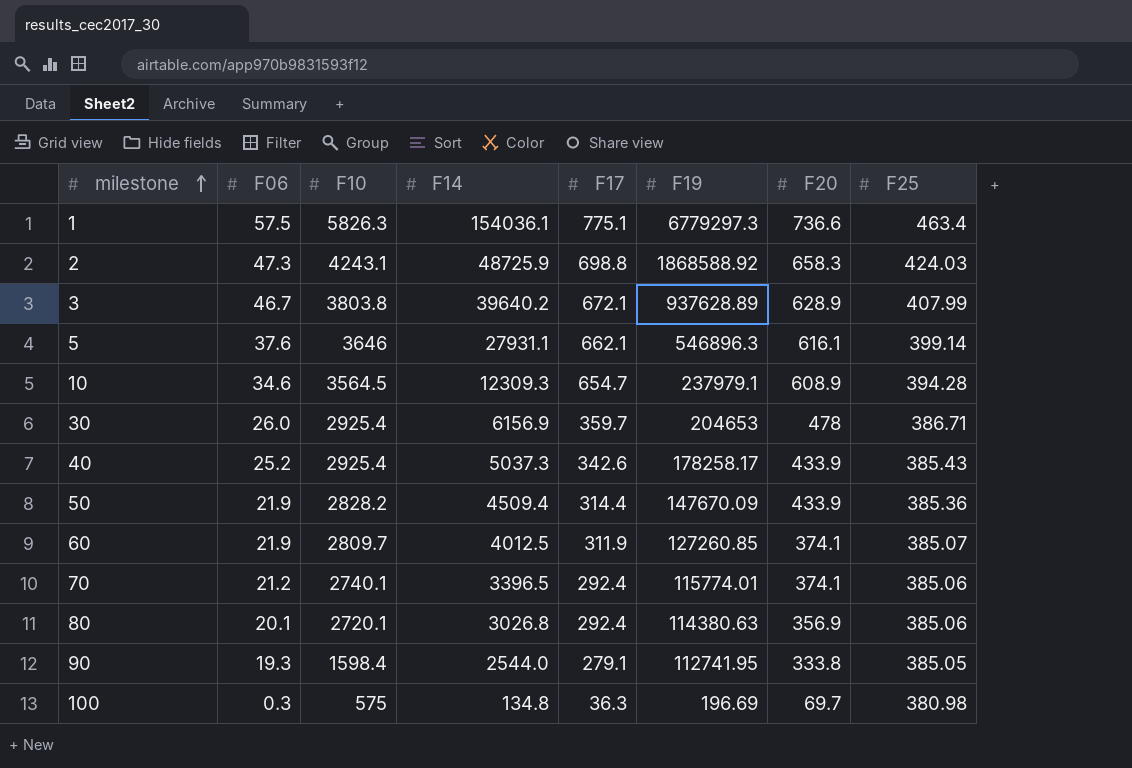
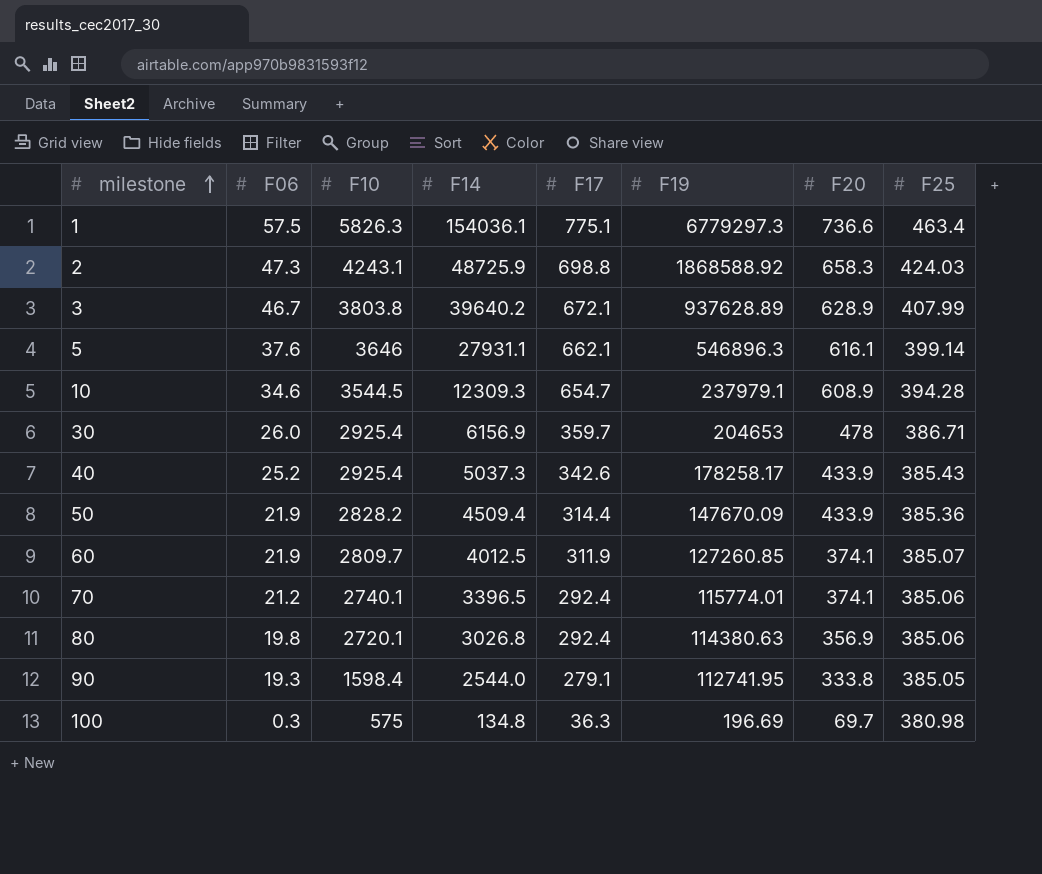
10 | F10: 3564.5 -> 3544.5
80 | F06: 20.1 -> 19.8

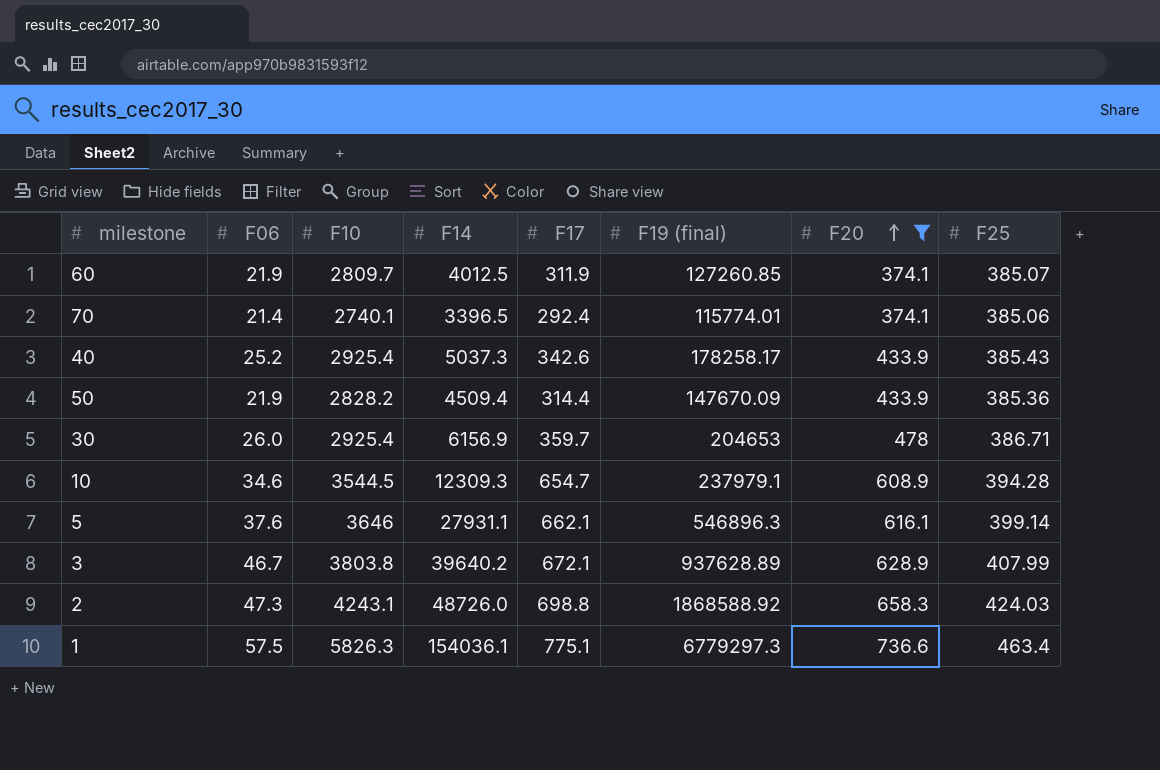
filter: none -> F20 >= 374.1
row order: milestone ascending -> F20 ascending
column name: F19 -> F19 (final)
70 | F06: 21.2 -> 21.4
2 | F14: 48725.9 -> 48726.0

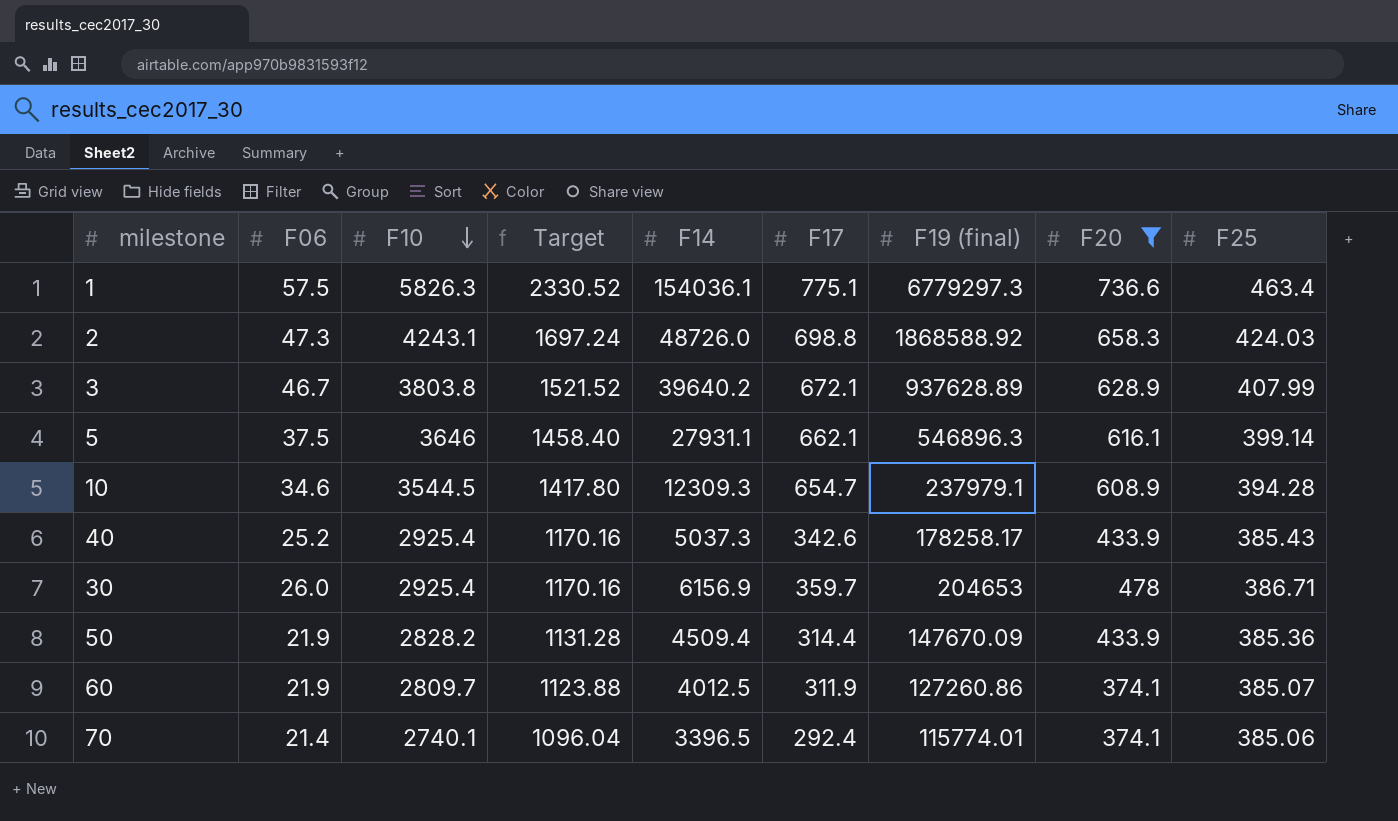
row order: F20 ascending -> F10 descending
column Target | formula: none -> [F10] * 0.4
5 | F06: 37.6 -> 37.5
60 | F19 (final): 127260.85 -> 127260.86

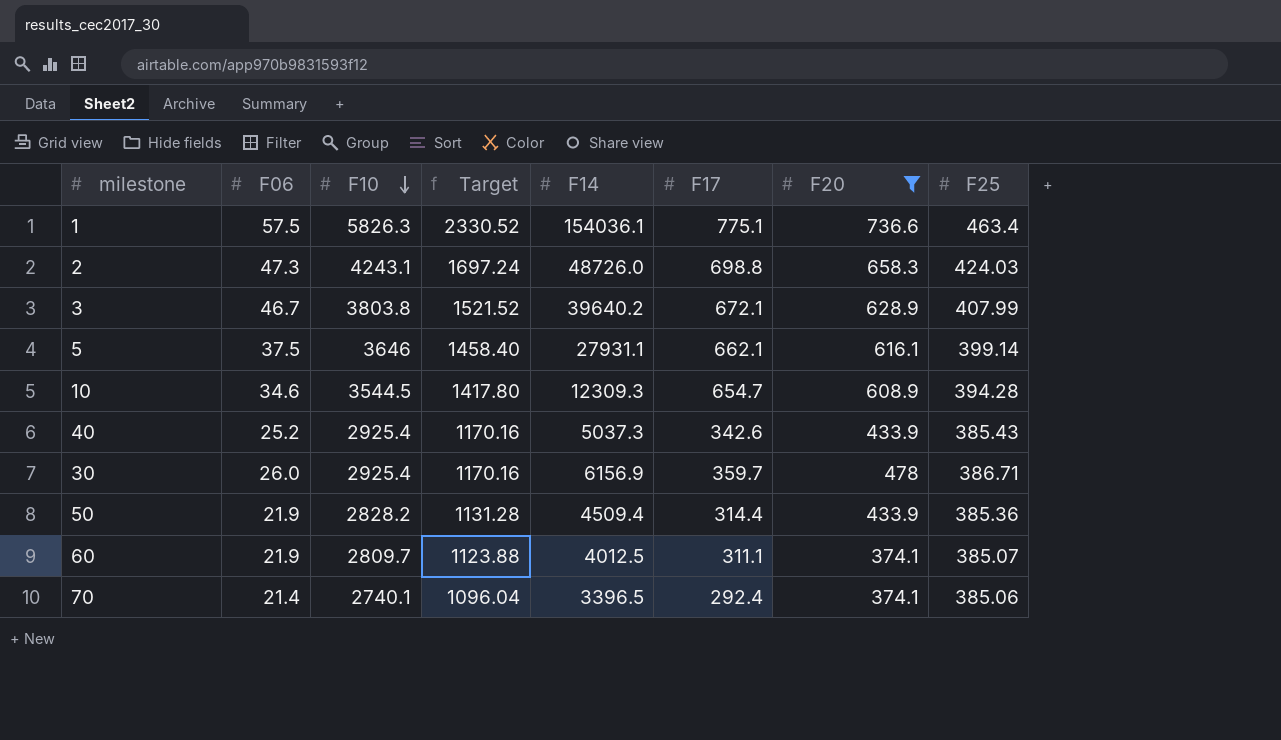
column F19 (final) | position: 7 -> none
60 | F17: 311.9 -> 311.1

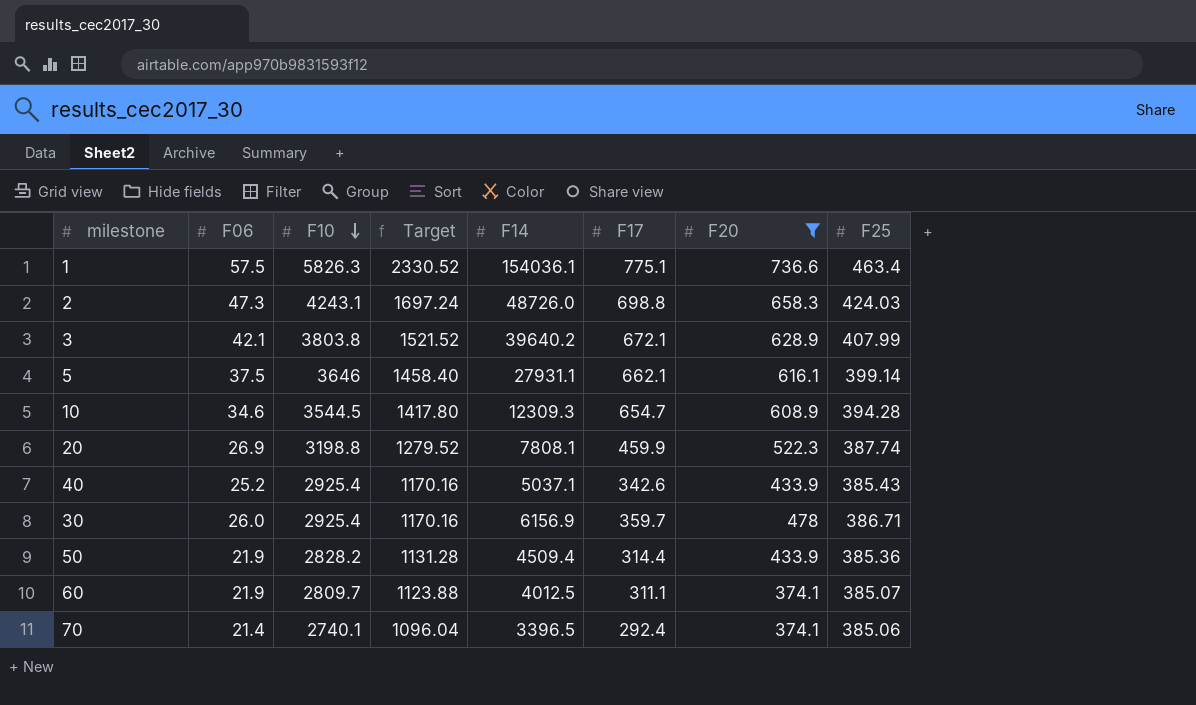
3 | F06: 46.7 -> 42.1
row 20: none -> 26.9 | 3198.8 | 1279.52 | 7808.1 | 459.9 | 522.3 | 387.74
40 | F14: 5037.3 -> 5037.1

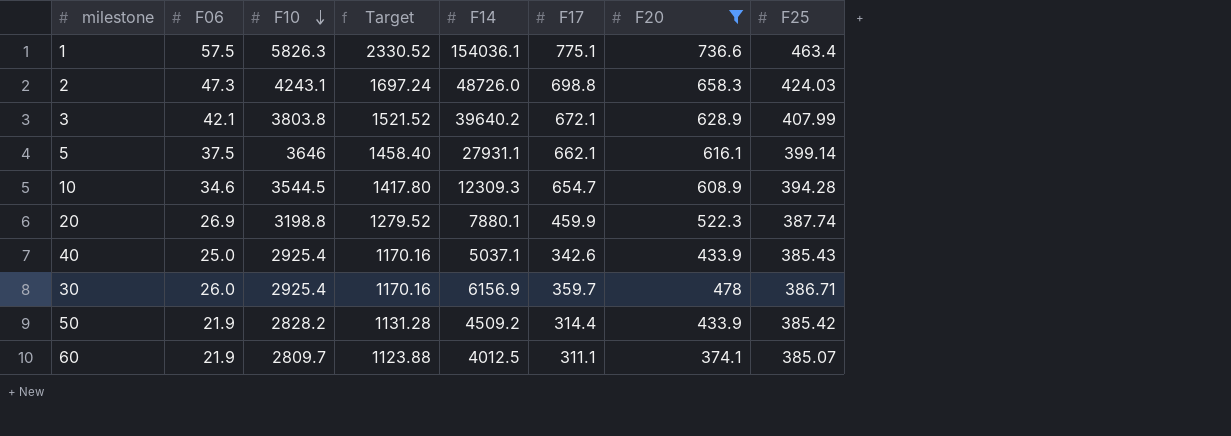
row 70: 21.4 | 2740.1 | 1096.04 | 3396.5 | 292.4 | 374.1 | 385.06 -> none
20 | F14: 7808.1 -> 7880.1
40 | F06: 25.2 -> 25.0
50 | F14: 4509.4 -> 4509.2
50 | F25: 385.36 -> 385.42

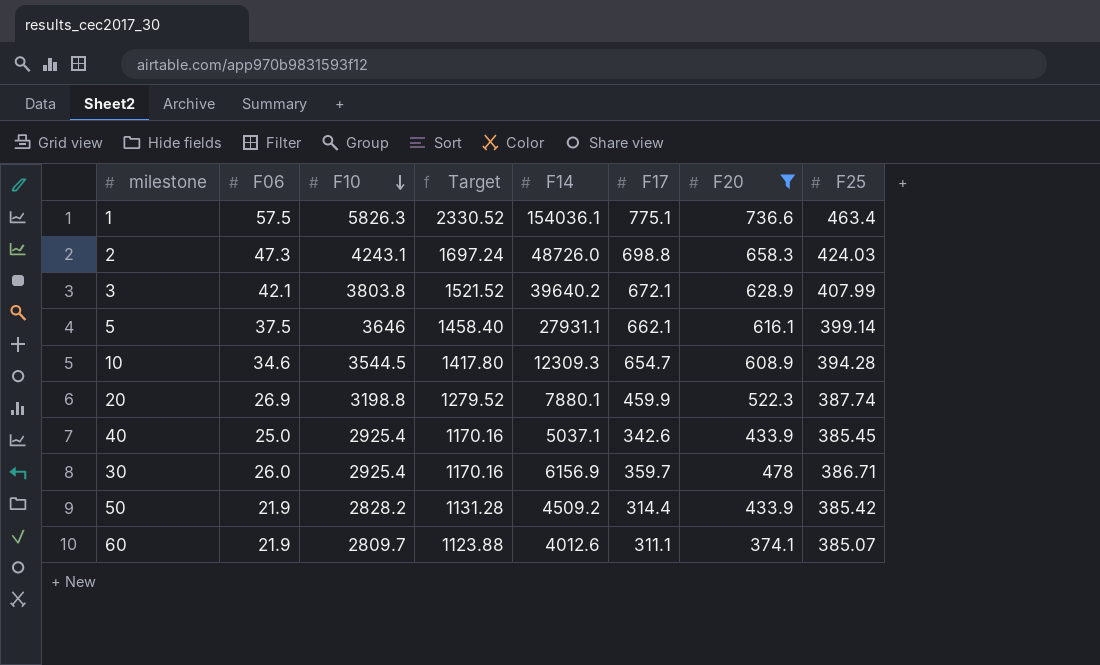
40 | F25: 385.43 -> 385.45
60 | F14: 4012.5 -> 4012.6

